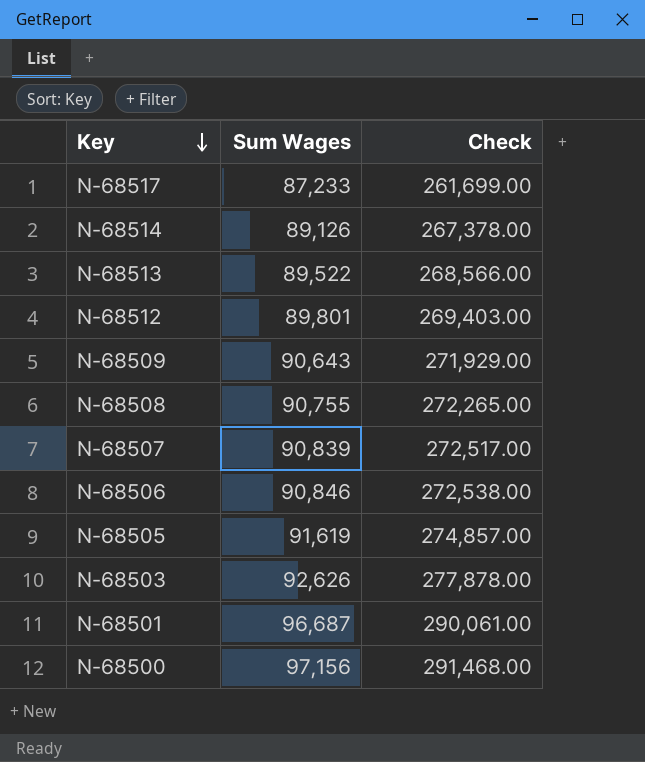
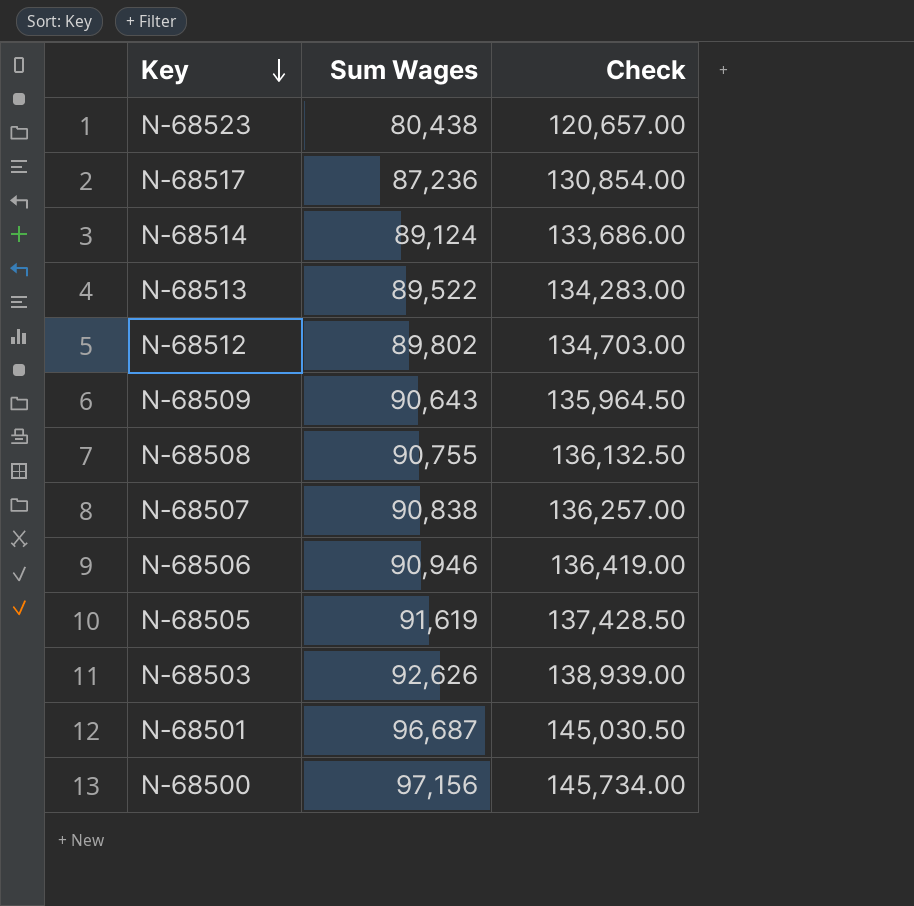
column Check | formula: [Sum Wages] * 3 -> [Sum Wages] * 1.5
row N-68523: none -> 80,438 | 120,657.00
N-68517 | Sum Wages: 87,233 -> 87,236
N-68514 | Sum Wages: 89,126 -> 89,124
N-68512 | Sum Wages: 89,801 -> 89,802
N-68507 | Sum Wages: 90,839 -> 90,838
N-68506 | Sum Wages: 90,846 -> 90,946

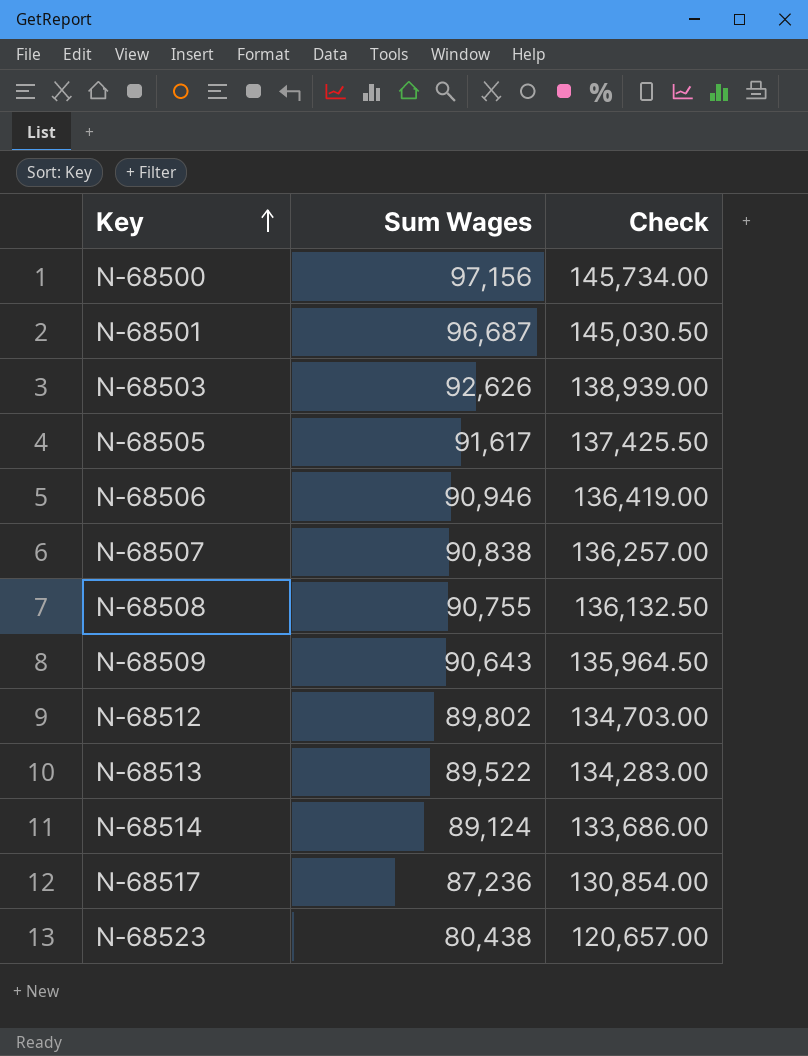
row order: Key descending -> Key ascending
N-68505 | Sum Wages: 91,619 -> 91,617
N-68505 | Check: 137,428.50 -> 137,425.50

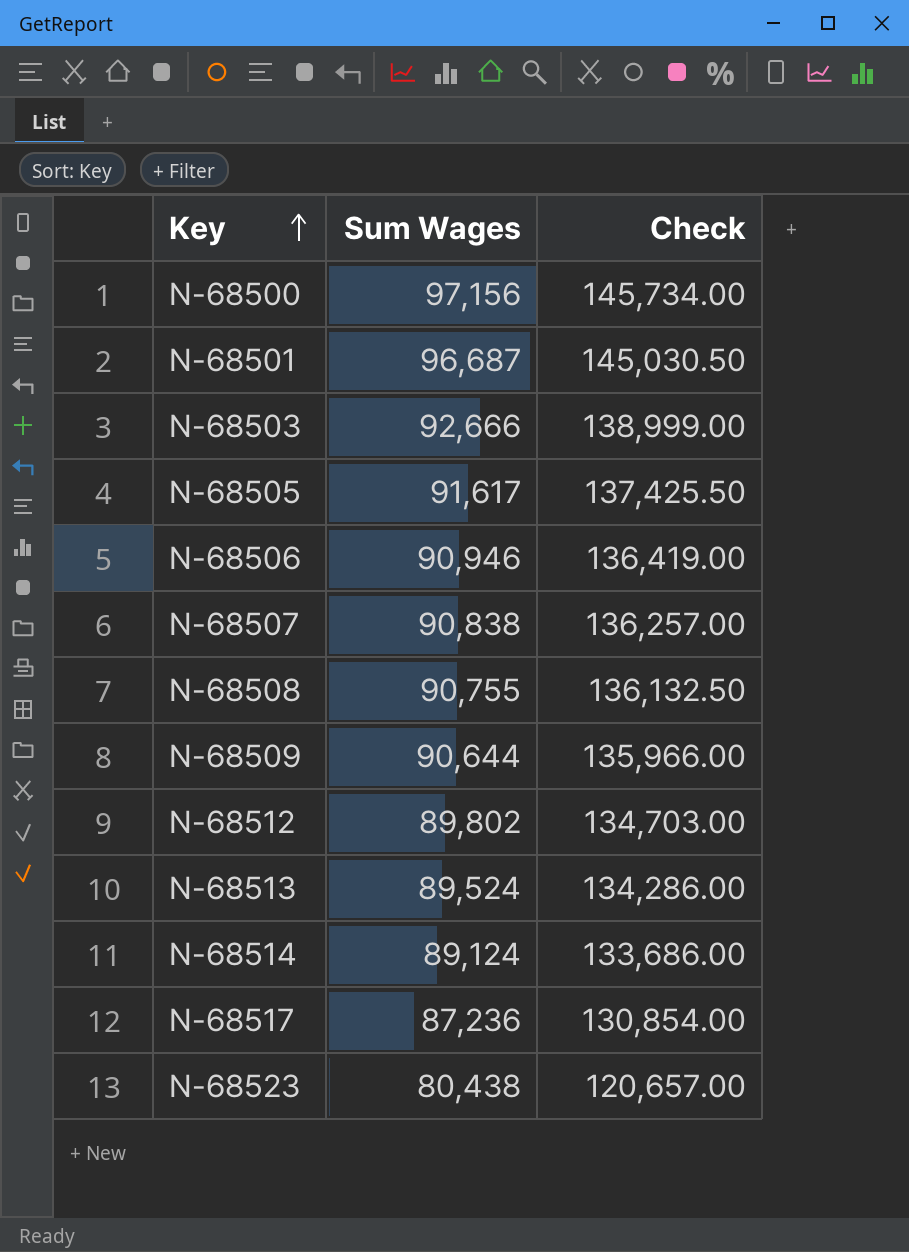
N-68503 | Sum Wages: 92,626 -> 92,666
N-68503 | Check: 138,939.00 -> 138,999.00
N-68509 | Sum Wages: 90,643 -> 90,644
N-68509 | Check: 135,964.50 -> 135,966.00
N-68513 | Sum Wages: 89,522 -> 89,524
N-68513 | Check: 134,283.00 -> 134,286.00

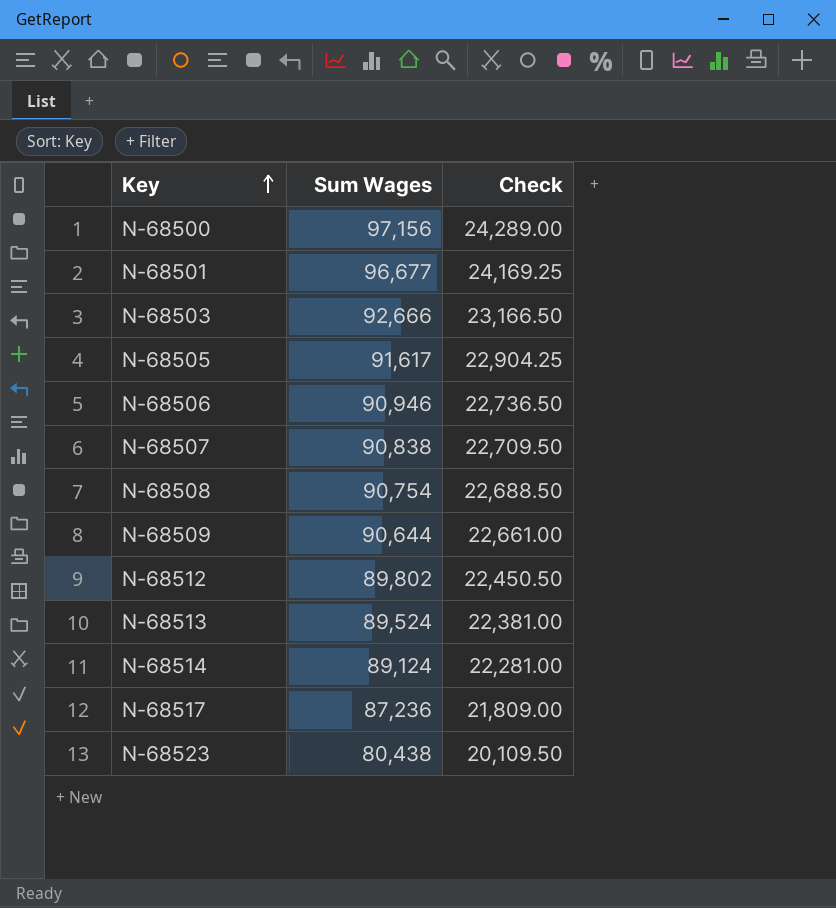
column Check | formula: [Sum Wages] * 1.5 -> [Sum Wages] * 0.25
N-68501 | Sum Wages: 96,687 -> 96,677
N-68508 | Sum Wages: 90,755 -> 90,754

